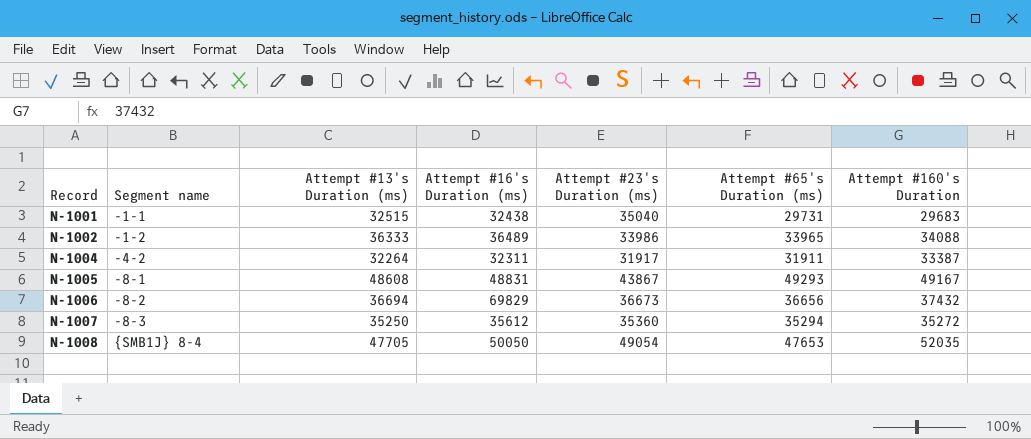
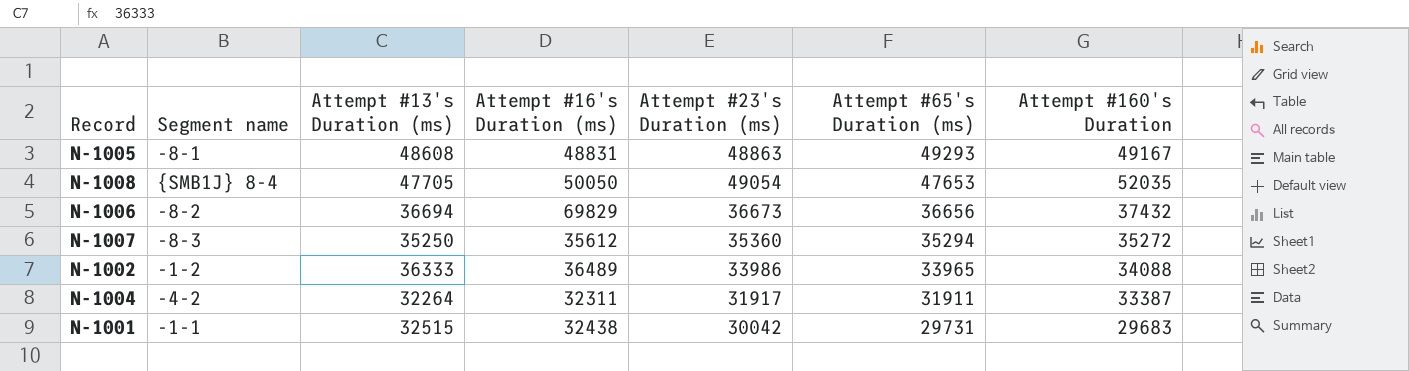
row order: Record ascending -> Attempt #65's Duration (ms) descending
N-1005 | Attempt #23's Duration (ms): 43867 -> 48863
N-1001 | Attempt #23's Duration (ms): 35040 -> 30042

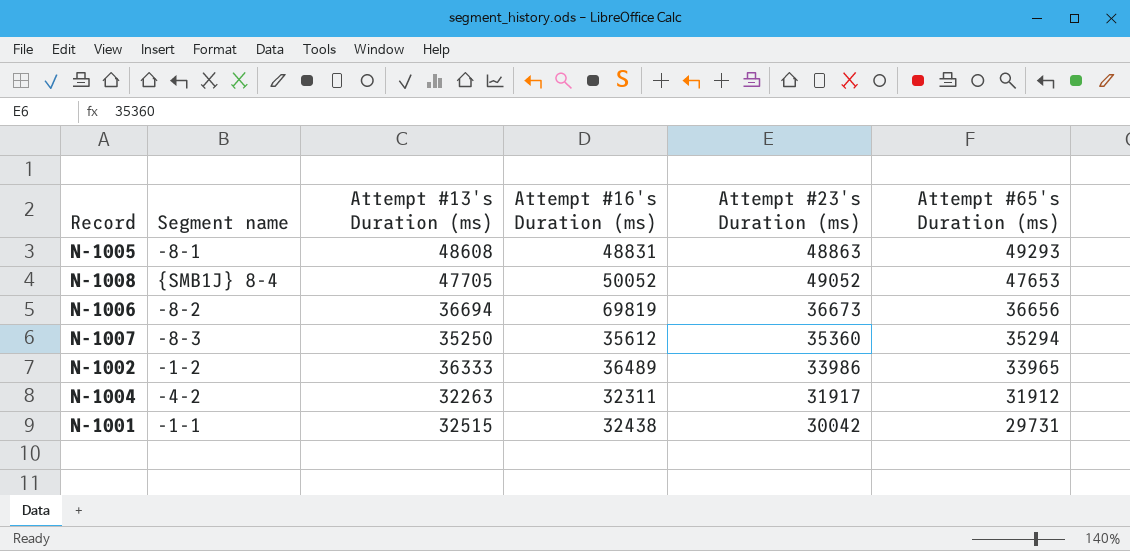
column Attempt #160's Duration | position: 7 -> none
N-1008 | Attempt #16's Duration (ms): 50050 -> 50052
N-1008 | Attempt #23's Duration (ms): 49054 -> 49052
N-1006 | Attempt #16's Duration (ms): 69829 -> 69819
N-1004 | Attempt #13's Duration (ms): 32264 -> 32263
N-1004 | Attempt #65's Duration (ms): 31911 -> 31912

